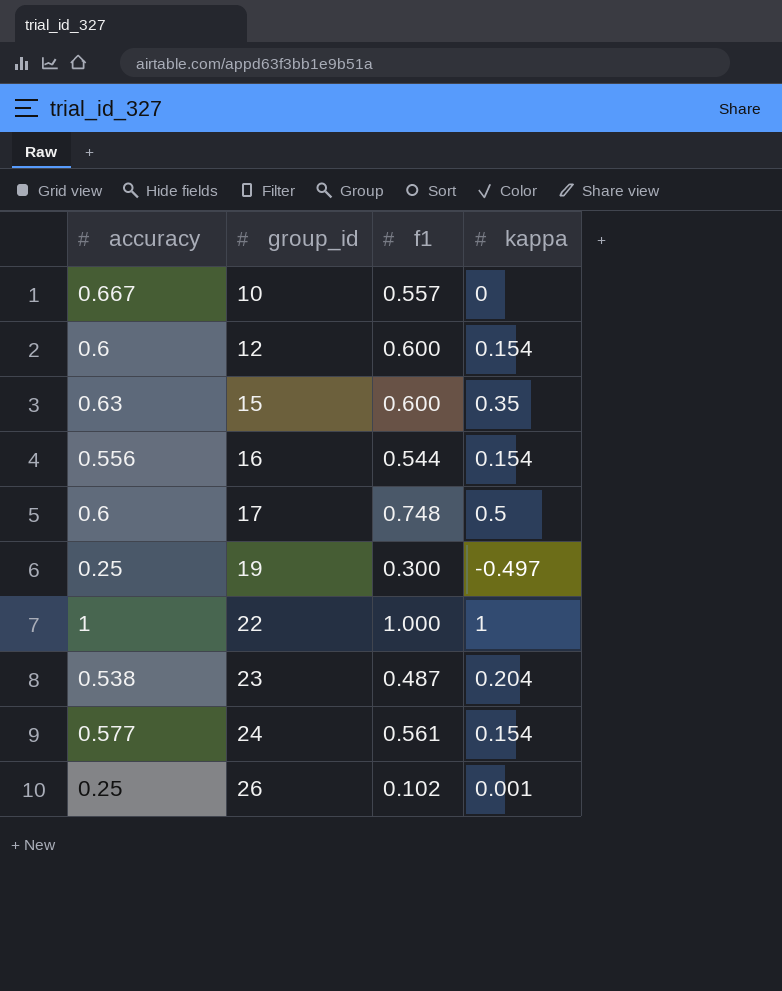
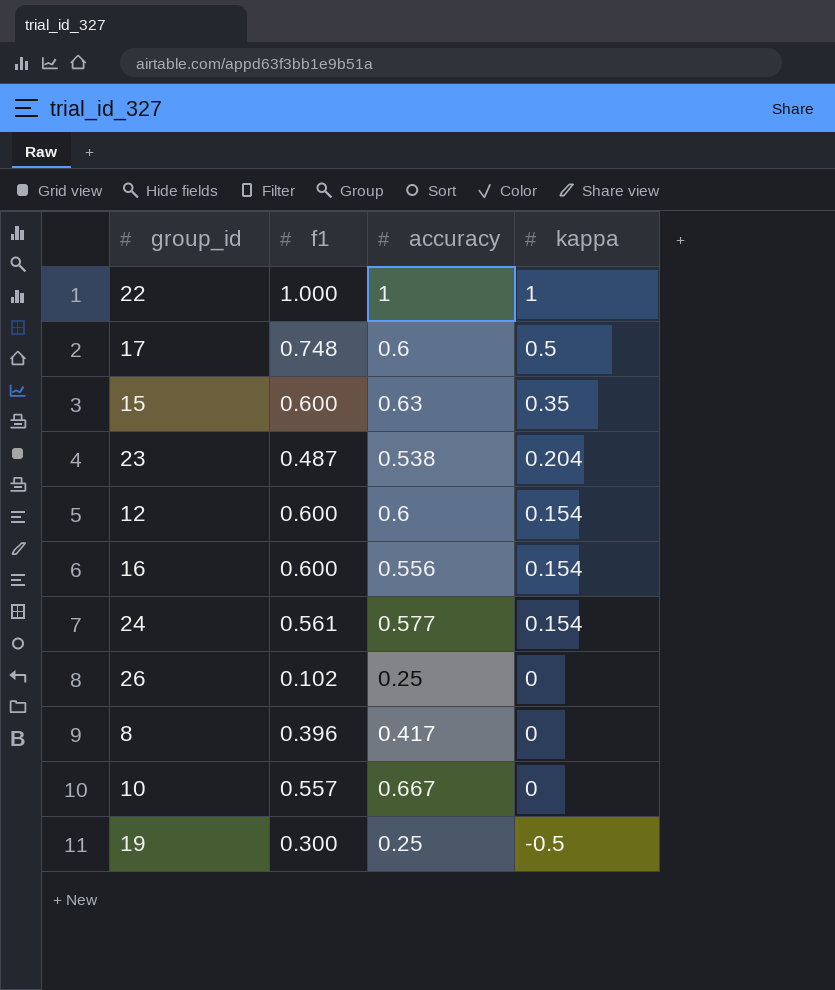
row order: group_id ascending -> kappa descending
column accuracy | position: 1 -> 3
16 | f1: 0.544 -> 0.600
26 | kappa: 0.001 -> 0
row 8: none -> 0.396 | 0.417 | 0
19 | kappa: -0.497 -> -0.5

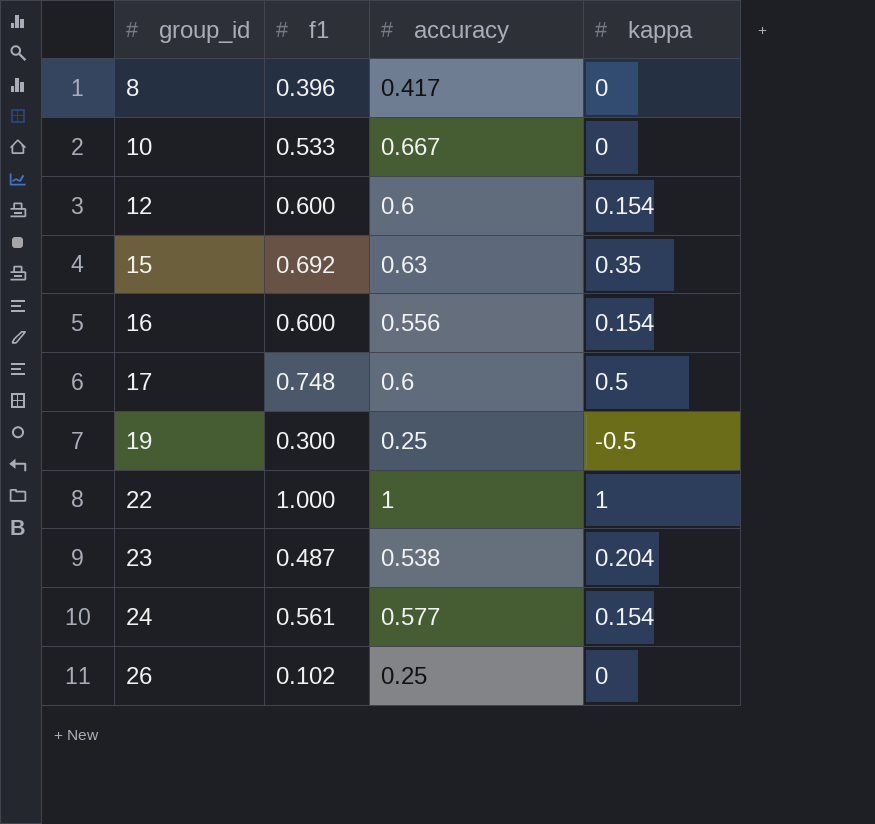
row order: kappa descending -> group_id ascending
10 | f1: 0.557 -> 0.533
15 | f1: 0.600 -> 0.692

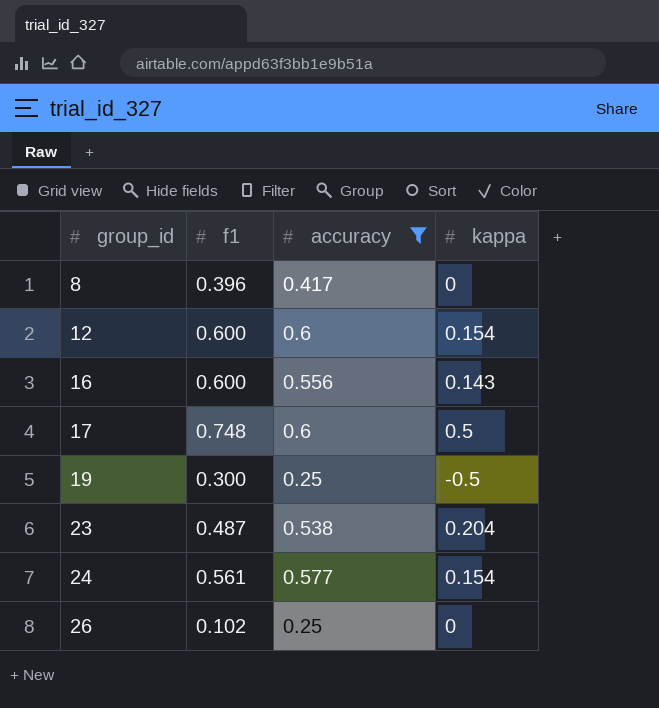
filter: none -> accuracy <= 0.6
16 | kappa: 0.154 -> 0.143

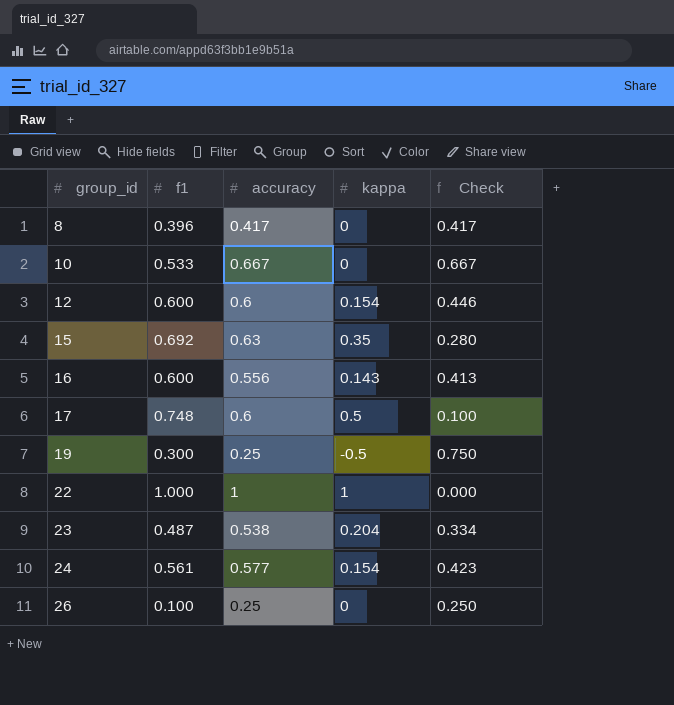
filter: accuracy <= 0.6 -> none
column Check | formula: none -> [accuracy] - [kappa]
26 | f1: 0.102 -> 0.100

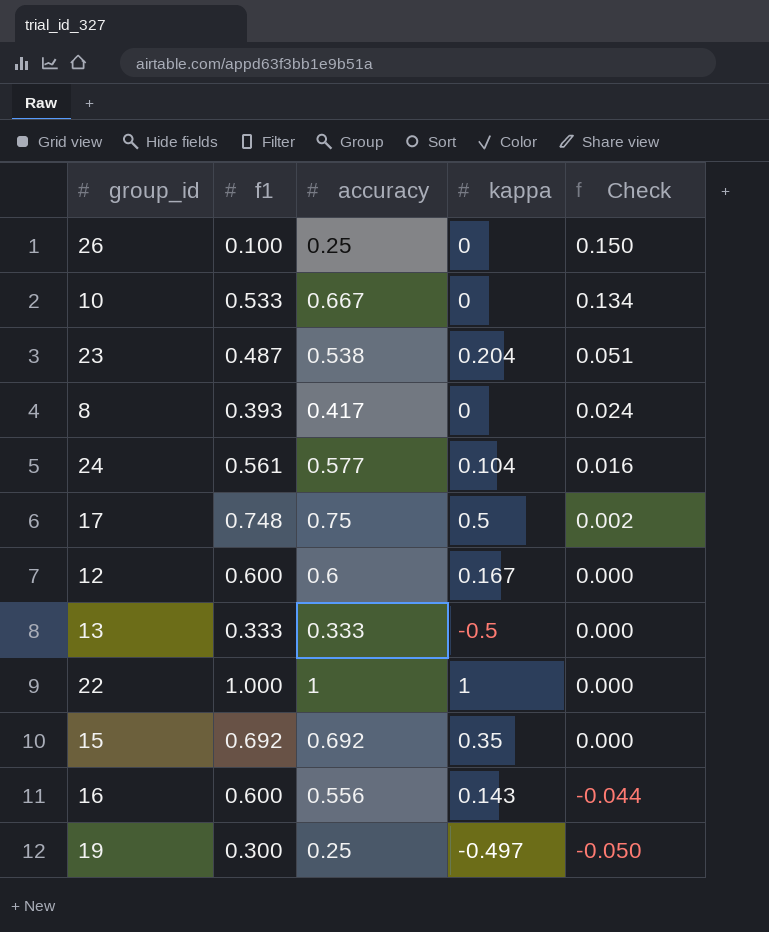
row order: group_id ascending -> Check descending
column Check | formula: [accuracy] - [kappa] -> [accuracy] - [f1]
8 | f1: 0.396 -> 0.393
24 | kappa: 0.154 -> 0.104
17 | accuracy: 0.6 -> 0.75
12 | kappa: 0.154 -> 0.167
row 13: none -> 0.333 | 0.333 | -0.5 | 0.000
15 | accuracy: 0.63 -> 0.692
19 | kappa: -0.5 -> -0.497

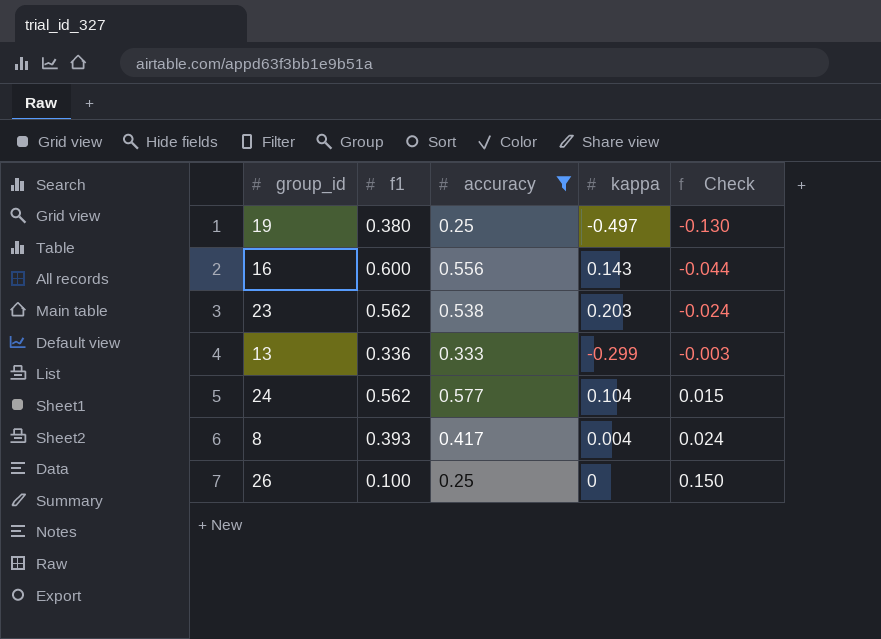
filter: none -> accuracy <= 0.577
row order: Check descending -> Check ascending
19 | f1: 0.300 -> 0.380
19 | Check: -0.050 -> -0.130
23 | f1: 0.487 -> 0.562
23 | kappa: 0.204 -> 0.203
23 | Check: 0.051 -> -0.024
13 | f1: 0.333 -> 0.336
13 | kappa: -0.5 -> -0.299
13 | Check: 0.000 -> -0.003
24 | f1: 0.561 -> 0.562
24 | Check: 0.016 -> 0.015
8 | kappa: 0 -> 0.004

